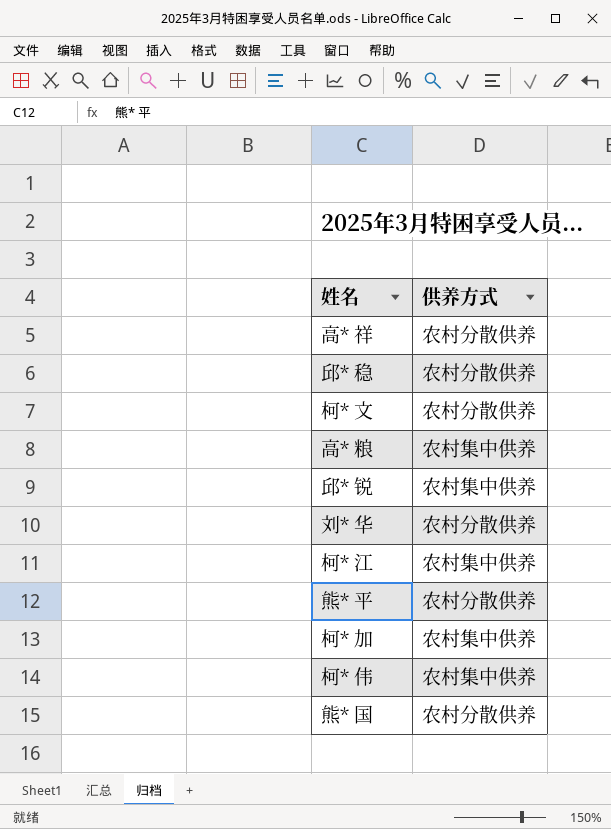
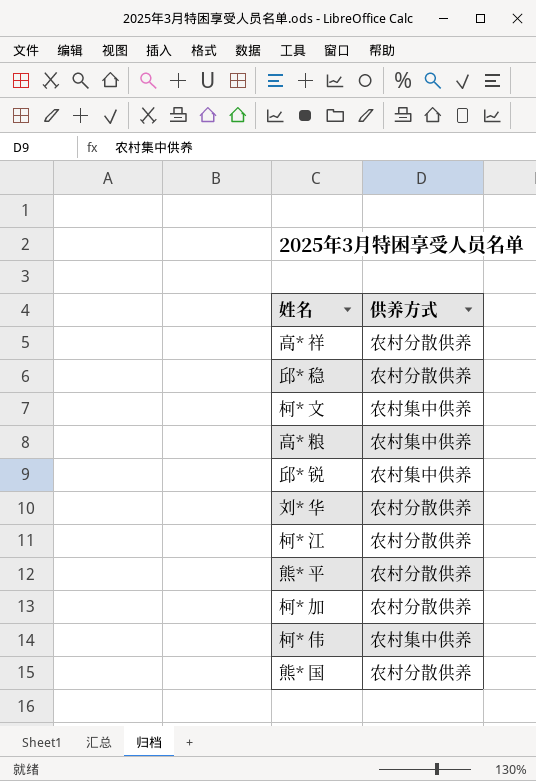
柯* 文 | 供养方式: 农村分散供养 -> 农村集中供养
柯* 江 | 供养方式: 农村集中供养 -> 农村分散供养
柯* 加 | 供养方式: 农村集中供养 -> 农村分散供养

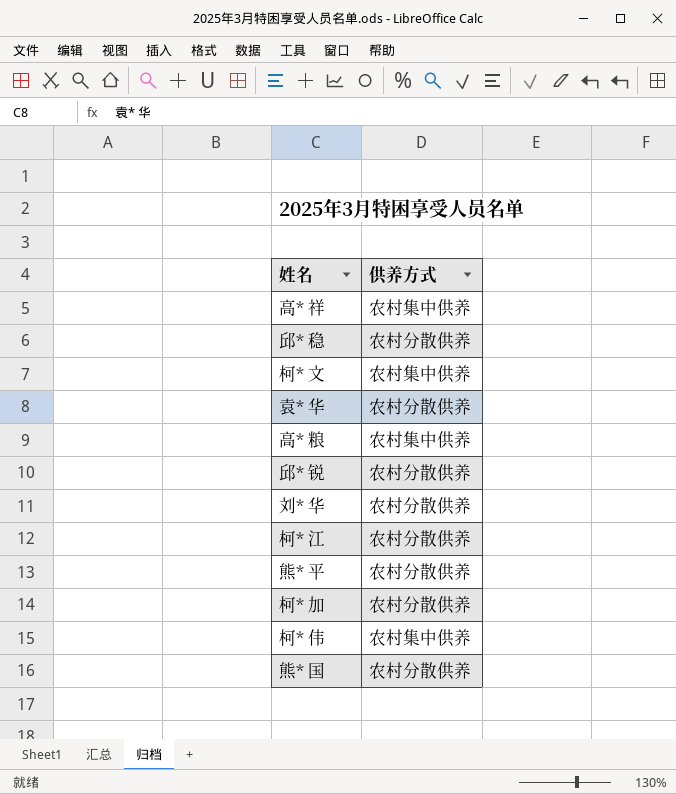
高* 祥 | 供养方式: 农村分散供养 -> 农村集中供养
row 袁* 华: none -> 农村分散供养
邱* 锐 | 供养方式: 农村集中供养 -> 农村分散供养

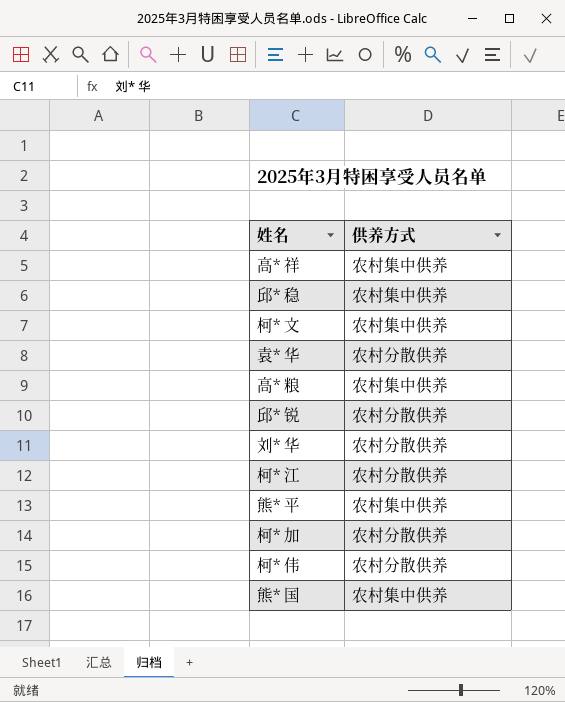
邱* 稳 | 供养方式: 农村分散供养 -> 农村集中供养
熊* 平 | 供养方式: 农村分散供养 -> 农村集中供养
柯* 伟 | 供养方式: 农村集中供养 -> 农村分散供养
熊* 国 | 供养方式: 农村分散供养 -> 农村集中供养

